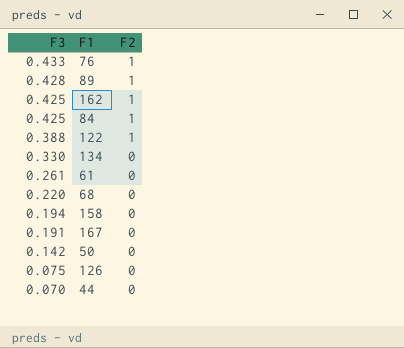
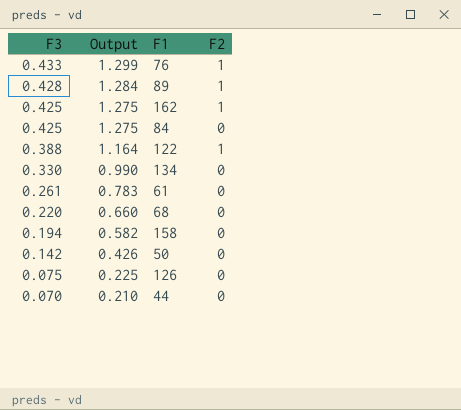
column Output | formula: none -> [F3] * 3
row 167: 0.191 | 0 -> none
84 | F2: 1 -> 0

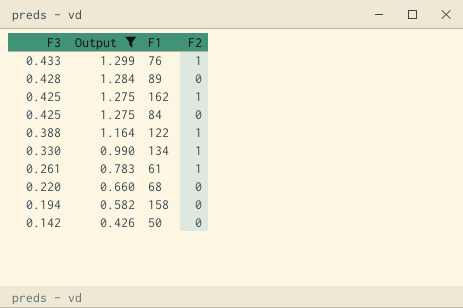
filter: none -> Output >= 0.426
89 | F2: 1 -> 0
134 | F2: 0 -> 1
61 | F2: 0 -> 1

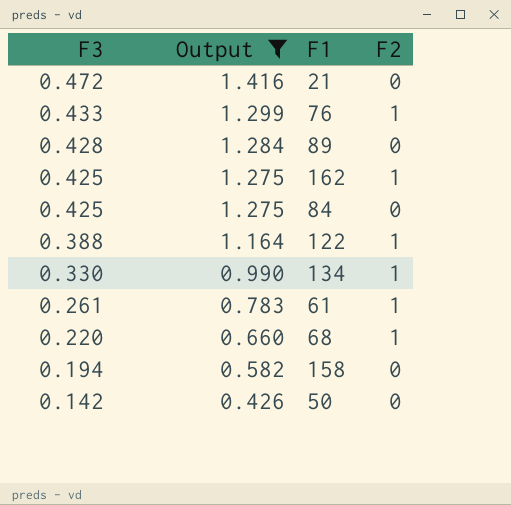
row 21: none -> 0.472 | 1.416 | 0
68 | F2: 0 -> 1

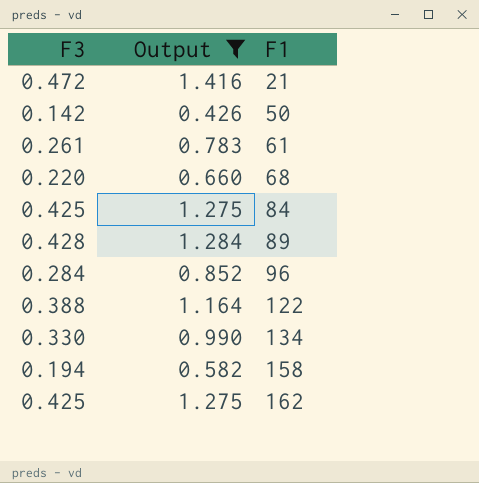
row order: F3 descending -> F1 ascending
column F2 | position: 4 -> none
row 76: 0.433 | 1.299 | 1 -> none
row 96: none -> 0.284 | 0.852

